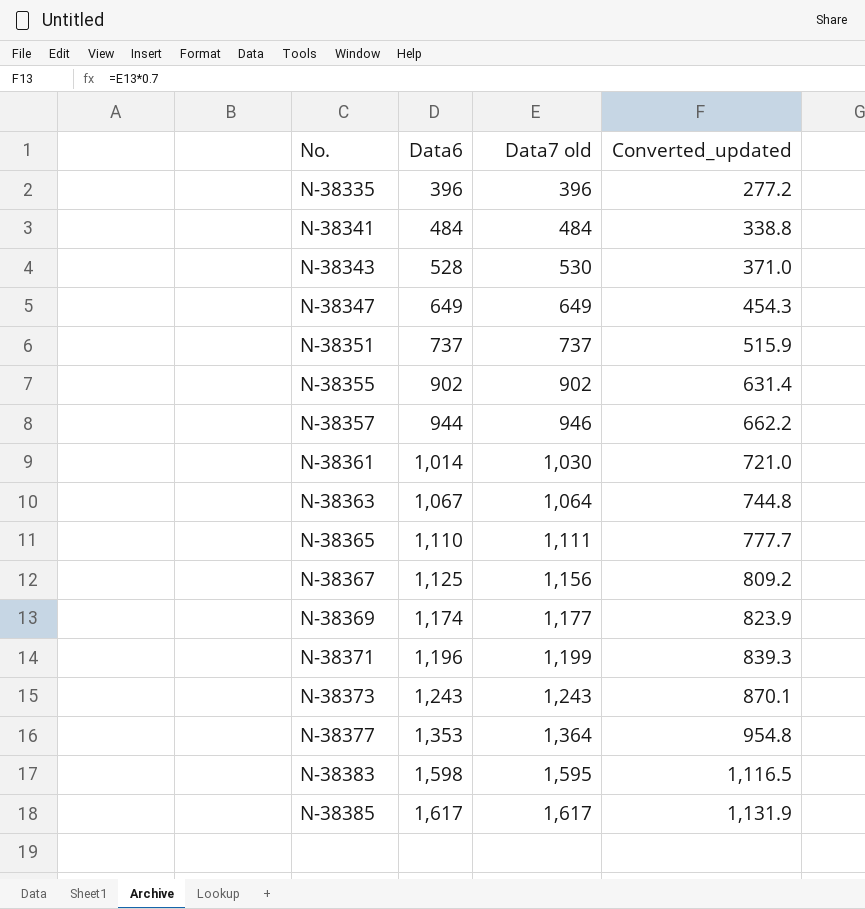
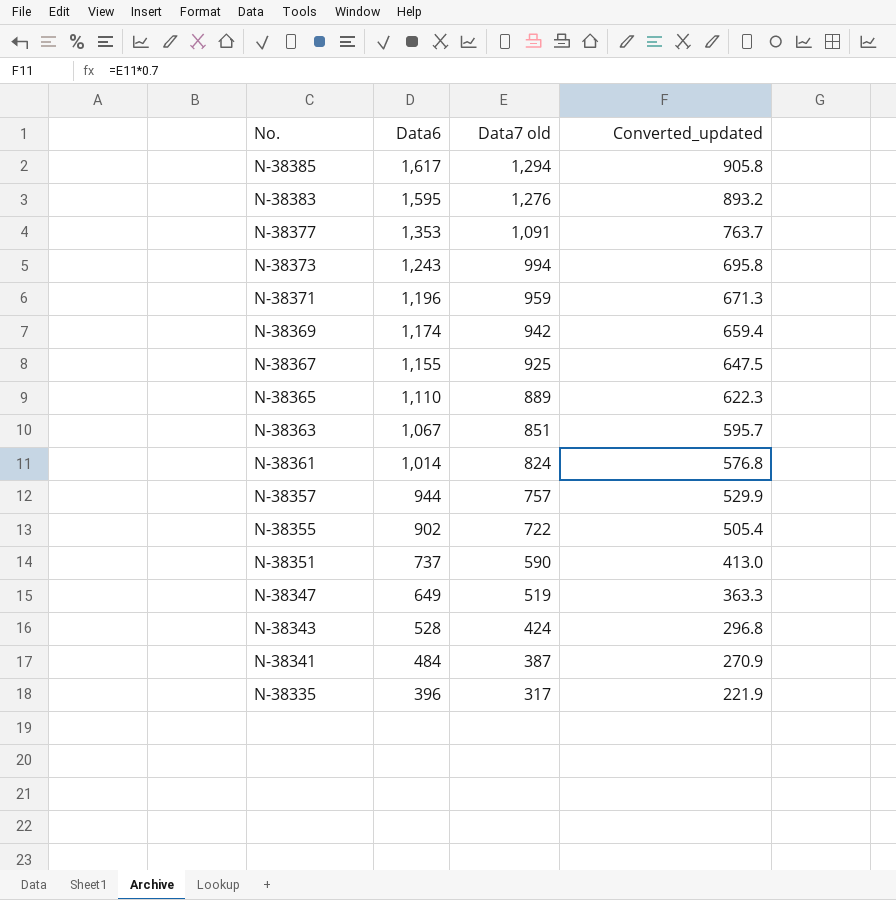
row order: No. ascending -> No. descending
N-38385 | Data7 old: 1,617 -> 1,294
N-38385 | Converted_updated: 1,131.9 -> 905.8
N-38383 | Data6: 1,598 -> 1,595
N-38383 | Data7 old: 1,595 -> 1,276
N-38383 | Converted_updated: 1,116.5 -> 893.2
N-38377 | Data7 old: 1,364 -> 1,091
N-38377 | Converted_updated: 954.8 -> 763.7
N-38373 | Data7 old: 1,243 -> 994
N-38373 | Converted_updated: 870.1 -> 695.8
N-38371 | Data7 old: 1,199 -> 959
N-38371 | Converted_updated: 839.3 -> 671.3
N-38369 | Data7 old: 1,177 -> 942
N-38369 | Converted_updated: 823.9 -> 659.4
N-38367 | Data6: 1,125 -> 1,155
N-38367 | Data7 old: 1,156 -> 925
N-38367 | Converted_updated: 809.2 -> 647.5
N-38365 | Data7 old: 1,111 -> 889
N-38365 | Converted_updated: 777.7 -> 622.3
N-38363 | Data7 old: 1,064 -> 851
N-38363 | Converted_updated: 744.8 -> 595.7
N-38361 | Data7 old: 1,030 -> 824
N-38361 | Converted_updated: 721.0 -> 576.8
N-38357 | Data7 old: 946 -> 757
N-38357 | Converted_updated: 662.2 -> 529.9
N-38355 | Data7 old: 902 -> 722
N-38355 | Converted_updated: 631.4 -> 505.4
N-38351 | Data7 old: 737 -> 590
N-38351 | Converted_updated: 515.9 -> 413.0
N-38347 | Data7 old: 649 -> 519
N-38347 | Converted_updated: 454.3 -> 363.3
N-38343 | Data7 old: 530 -> 424
N-38343 | Converted_updated: 371.0 -> 296.8
N-38341 | Data7 old: 484 -> 387
N-38341 | Converted_updated: 338.8 -> 270.9
N-38335 | Data7 old: 396 -> 317
N-38335 | Converted_updated: 277.2 -> 221.9

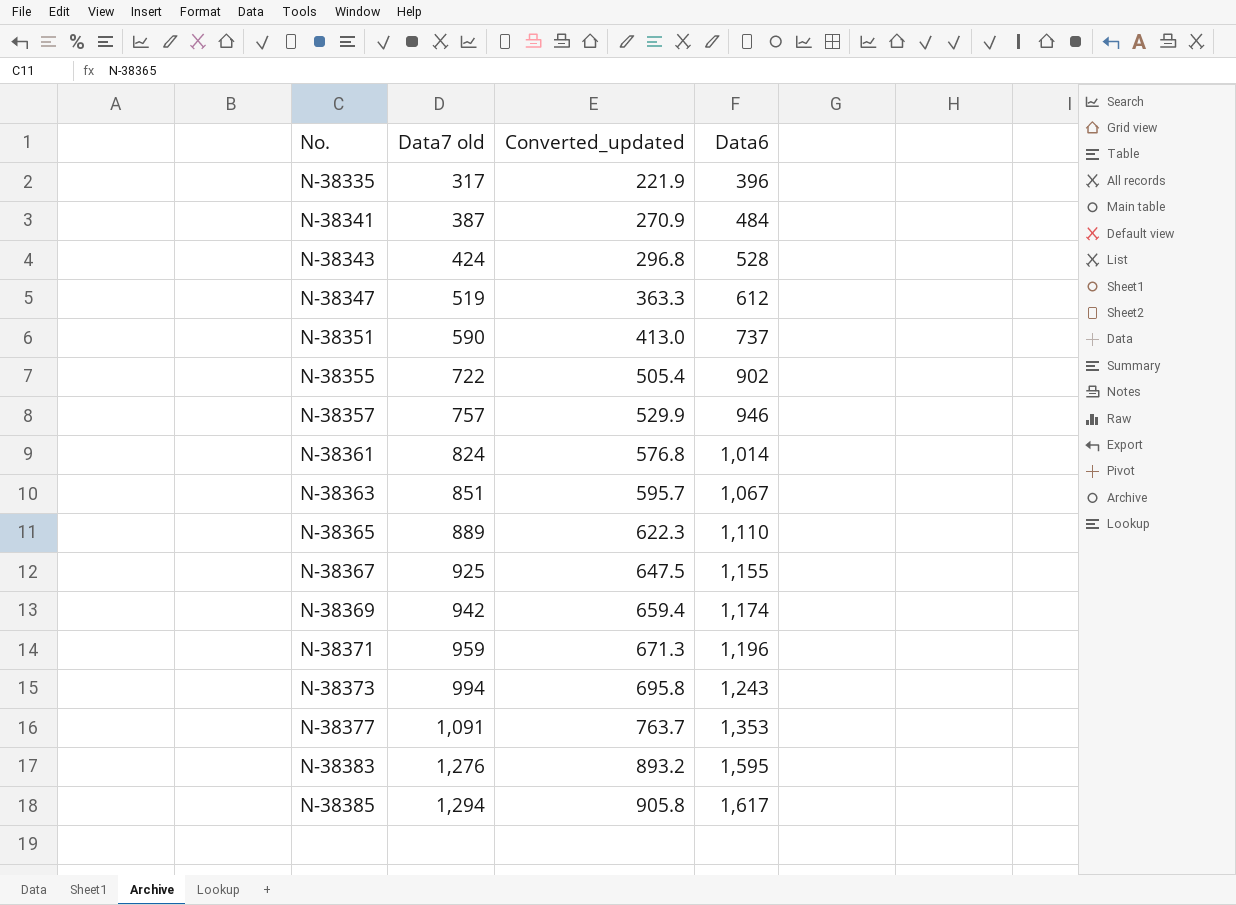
row order: No. descending -> No. ascending
column Data6 | position: 2 -> 4
N-38347 | Data6: 649 -> 612
N-38357 | Data6: 944 -> 946

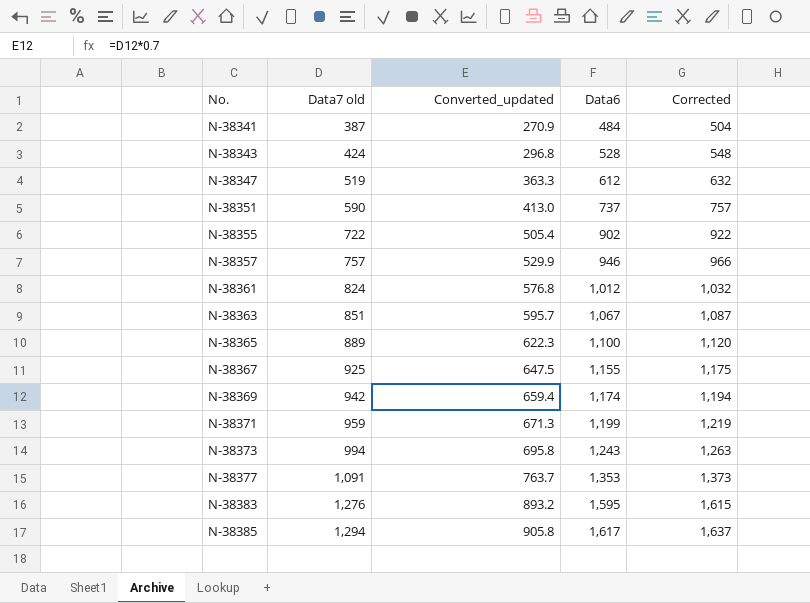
column Corrected | formula: none -> [Data6] + 20
row N-38335: 317 | 221.9 | 396 -> none
N-38361 | Data6: 1,014 -> 1,012
N-38365 | Data6: 1,110 -> 1,100
N-38371 | Data6: 1,196 -> 1,199

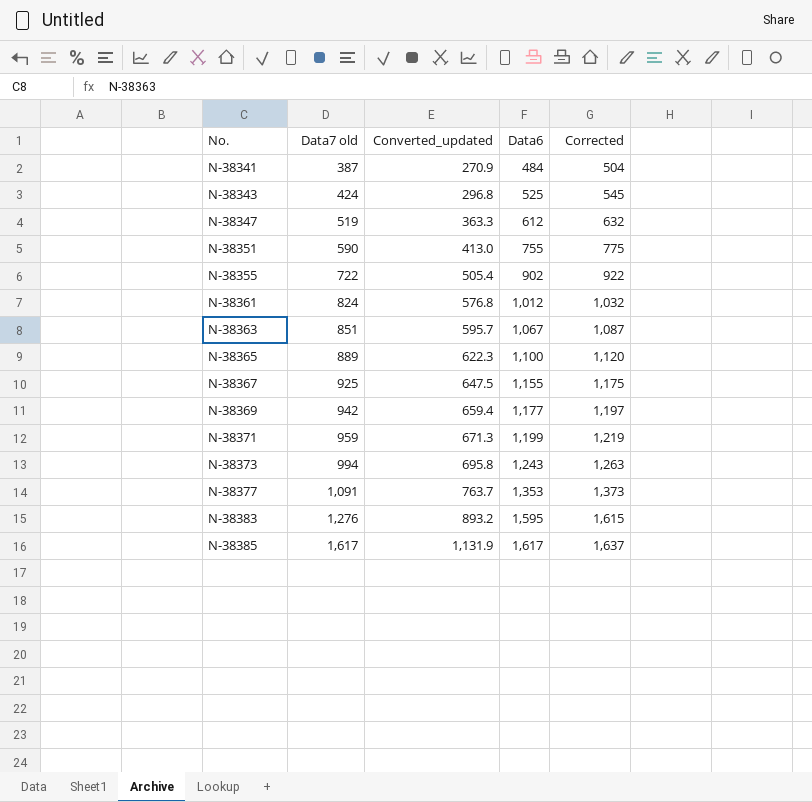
row N-38357: 757 | 529.9 | 946 | 966 -> none
N-38343 | Data6: 528 -> 525
N-38343 | Corrected: 548 -> 545
N-38351 | Data6: 737 -> 755
N-38351 | Corrected: 757 -> 775
N-38369 | Data6: 1,174 -> 1,177
N-38369 | Corrected: 1,194 -> 1,197
N-38385 | Data7 old: 1,294 -> 1,617
N-38385 | Converted_updated: 905.8 -> 1,131.9

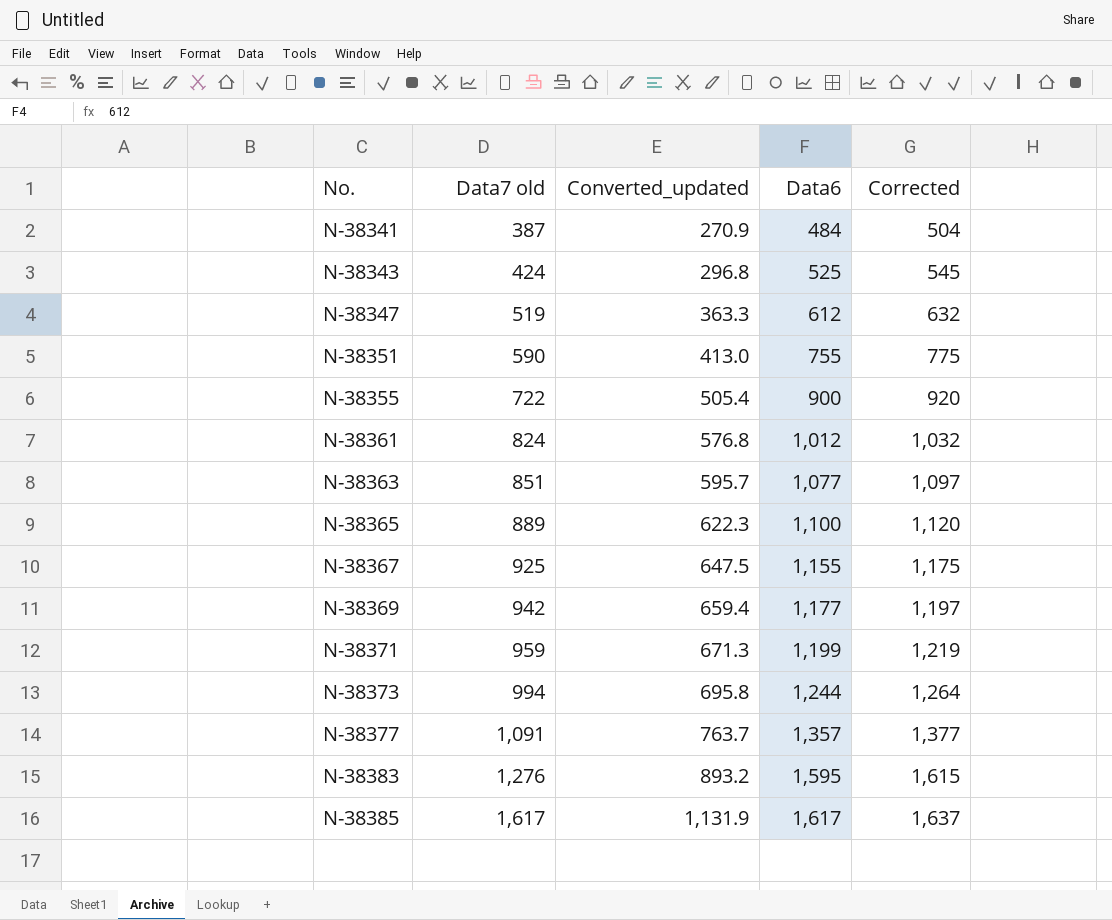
N-38355 | Data6: 902 -> 900
N-38355 | Corrected: 922 -> 920
N-38363 | Data6: 1,067 -> 1,077
N-38363 | Corrected: 1,087 -> 1,097
N-38373 | Data6: 1,243 -> 1,244
N-38373 | Corrected: 1,263 -> 1,264
N-38377 | Data6: 1,353 -> 1,357
N-38377 | Corrected: 1,373 -> 1,377

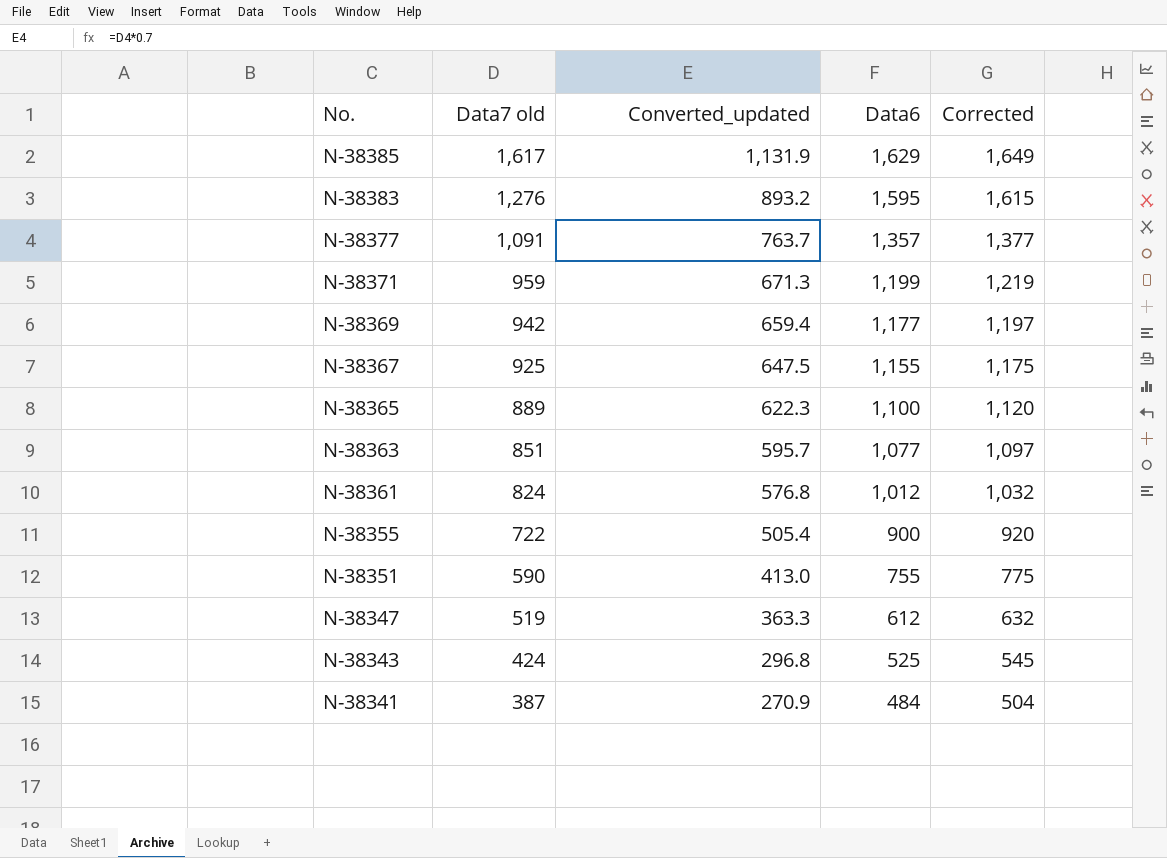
row order: No. ascending -> No. descending
row N-38373: 994 | 695.8 | 1,244 | 1,264 -> none
N-38385 | Data6: 1,617 -> 1,629
N-38385 | Corrected: 1,637 -> 1,649

